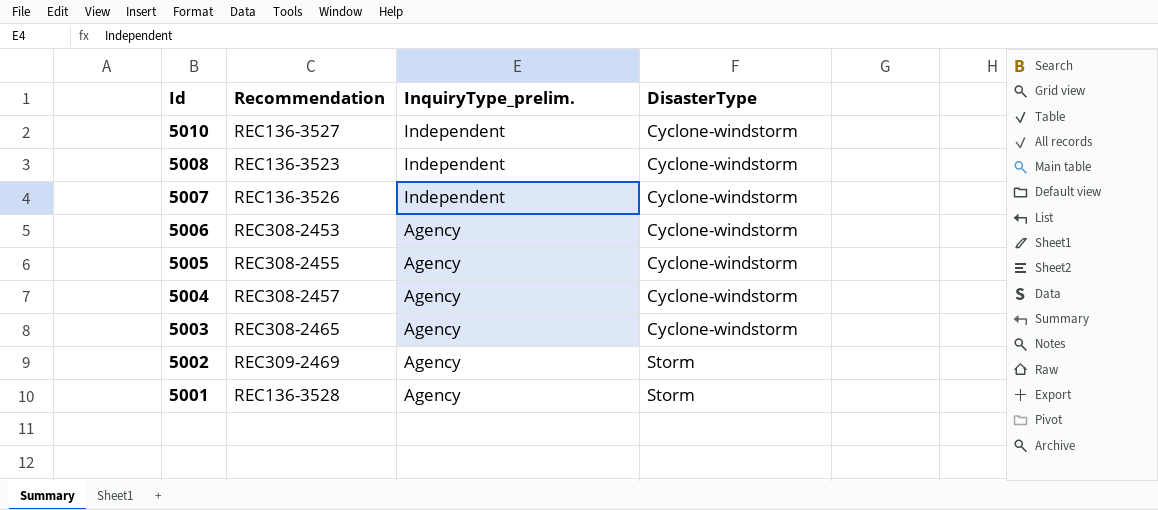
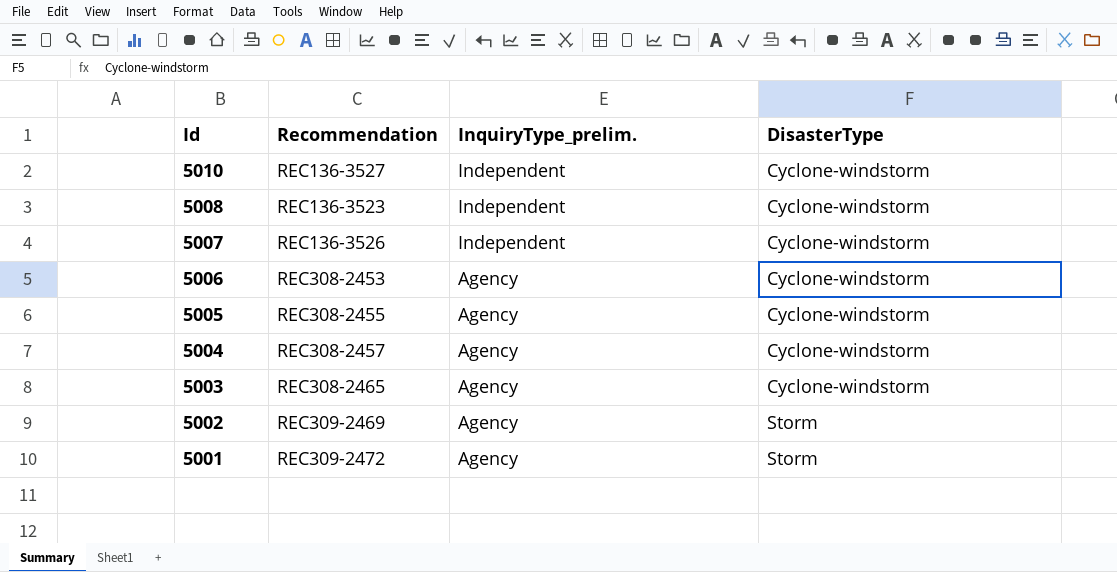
5001 | Recommendation: REC136-3528 -> REC309-2472

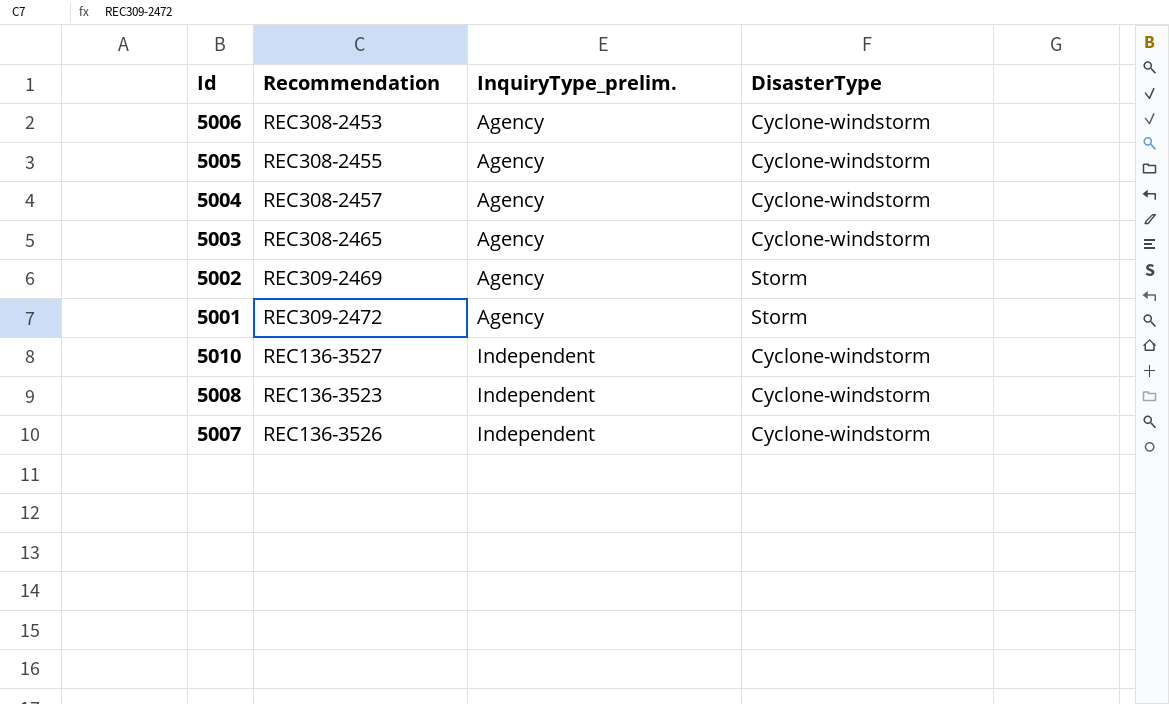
row order: Id descending -> InquiryType_prelim. ascending

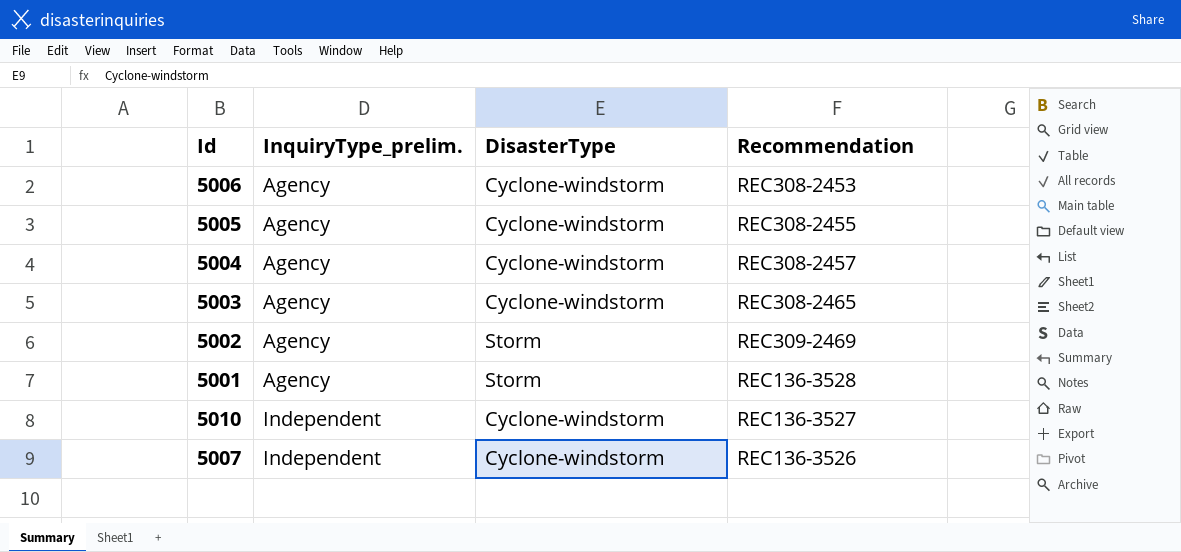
column Recommendation | position: 2 -> 4
row 5008: REC136-3523 | Independent | Cyclone-windstorm -> none
5001 | Recommendation: REC309-2472 -> REC136-3528

